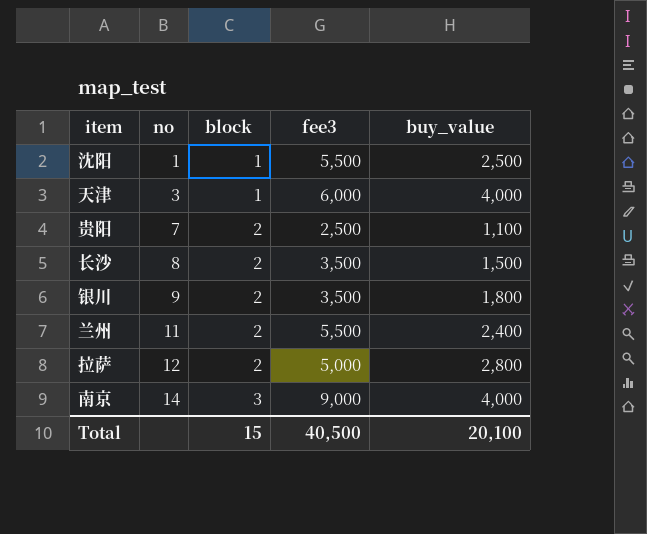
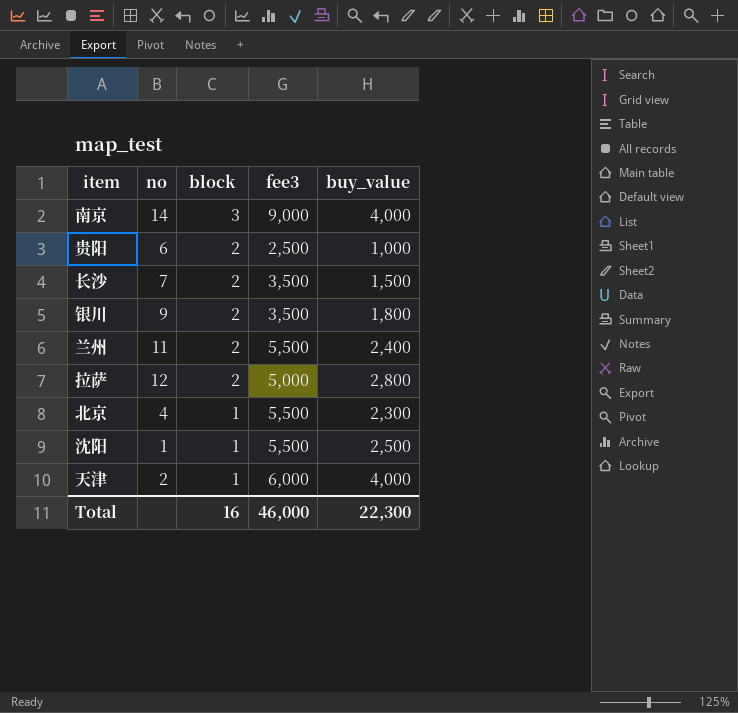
row order: no ascending -> block descending
贵阳 | no: 7 -> 6
贵阳 | buy_value: 1,100 -> 1,000
长沙 | no: 8 -> 7
row 北京: none -> 4 | 1 | 5,500 | 2,300
天津 | no: 3 -> 2
Total | block: 15 -> 16
Total | fee3: 40,500 -> 46,000
Total | buy_value: 20,100 -> 22,300

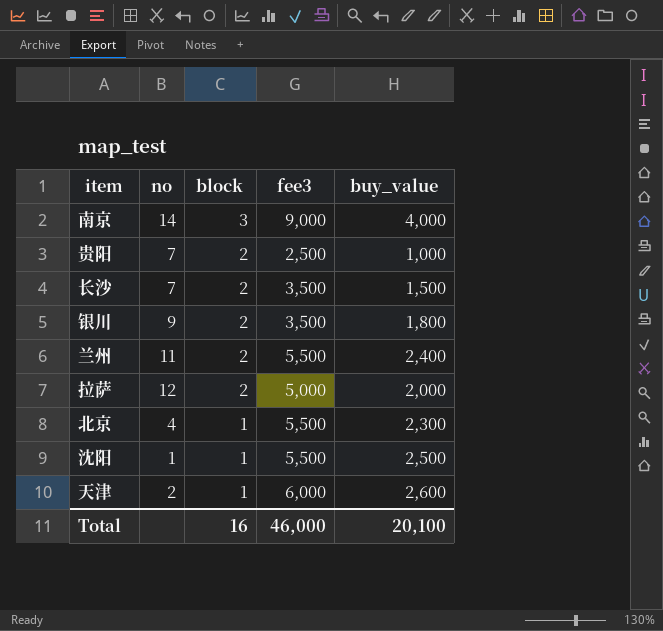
贵阳 | no: 6 -> 7
拉萨 | buy_value: 2,800 -> 2,000
天津 | buy_value: 4,000 -> 2,600
Total | buy_value: 22,300 -> 20,100

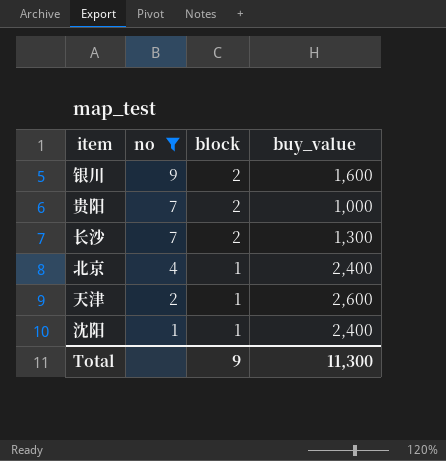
filter: none -> no <= 9
row order: block descending -> no descending
column fee3 | position: 4 -> none
银川 | buy_value: 1,800 -> 1,600
长沙 | buy_value: 1,500 -> 1,300
北京 | buy_value: 2,300 -> 2,400
沈阳 | buy_value: 2,500 -> 2,400
Total | block: 16 -> 9
Total | buy_value: 20,100 -> 11,300

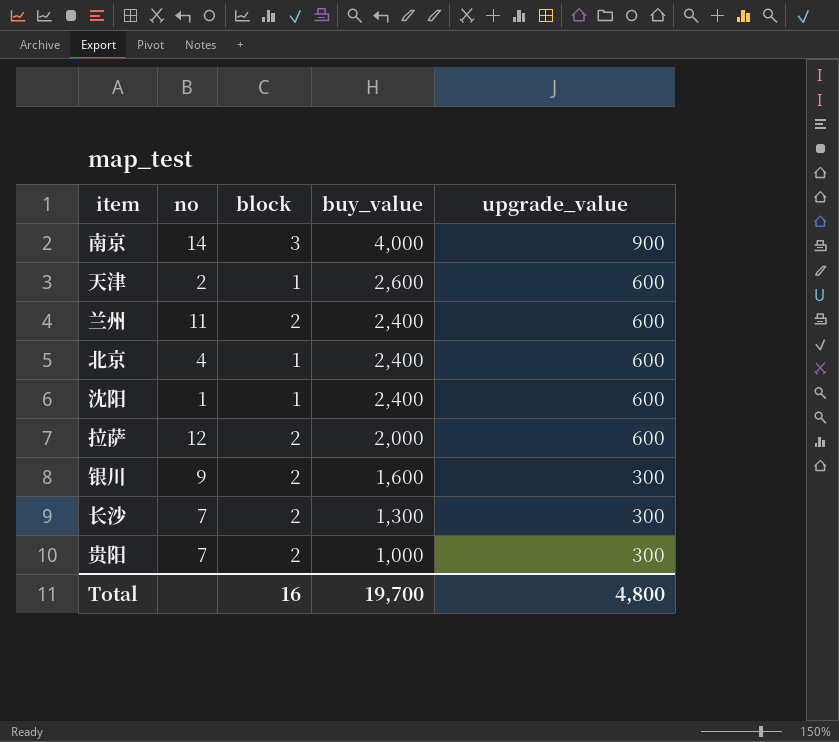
filter: no <= 9 -> none
row order: no descending -> buy_value descending
column upgrade_value | position: none -> 5
Total | block: 9 -> 16
Total | buy_value: 11,300 -> 19,700

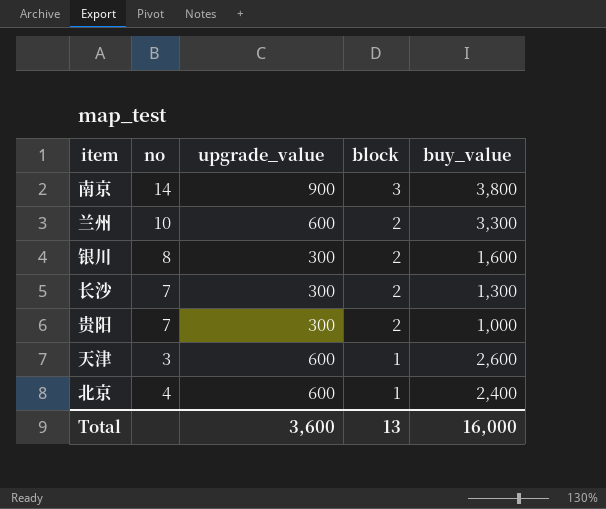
row order: buy_value descending -> block descending
column upgrade_value | position: 5 -> 3
row 沈阳: 1 | 1 | 2,400 | 600 -> none
row 拉萨: 12 | 2 | 2,000 | 600 -> none
南京 | buy_value: 4,000 -> 3,800
兰州 | no: 11 -> 10
兰州 | buy_value: 2,400 -> 3,300
银川 | no: 9 -> 8
天津 | no: 2 -> 3
Total | upgrade_value: 4,800 -> 3,600
Total | block: 16 -> 13
Total | buy_value: 19,700 -> 16,000

